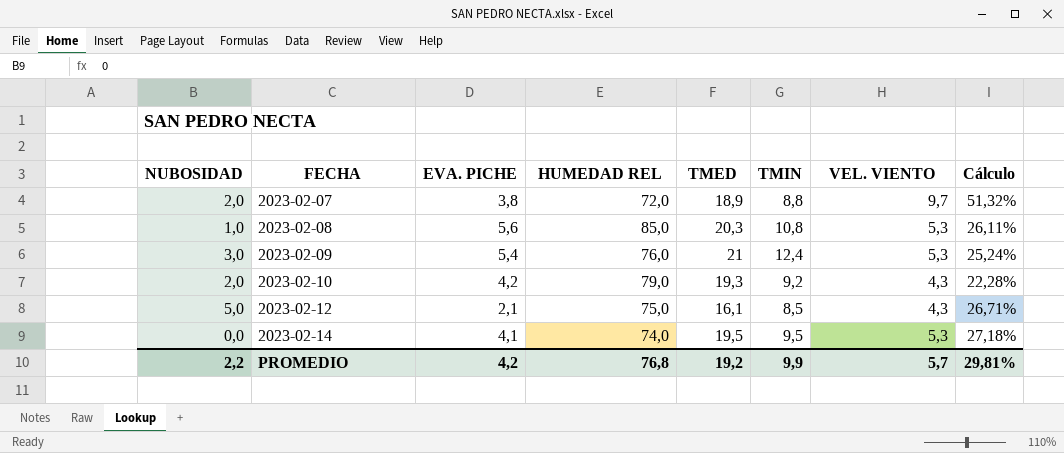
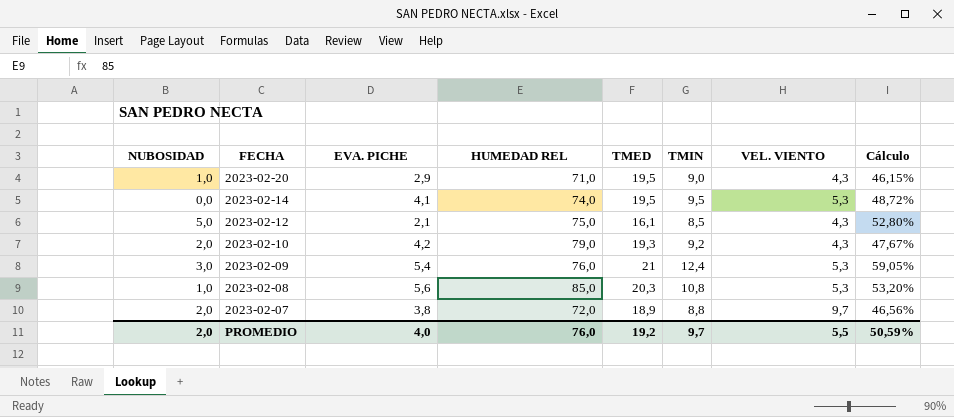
row order: FECHA ascending -> FECHA descending
column Cálculo | formula: [VEL. VIENTO] / [TMED] -> [TMIN] / [TMED]
row 2023-02-20: none -> 1,0 | 2,9 | 71,0 | 19,5 | 9,0 | 4,3 | 46,15%
PROMEDIO | NUBOSIDAD: 2,2 -> 2,0
PROMEDIO | EVA. PICHE: 4,2 -> 4,0
PROMEDIO | HUMEDAD REL: 76,8 -> 76,0
PROMEDIO | TMIN: 9,9 -> 9,7
PROMEDIO | VEL. VIENTO: 5,7 -> 5,5
PROMEDIO | Cálculo: 29,81% -> 50,59%

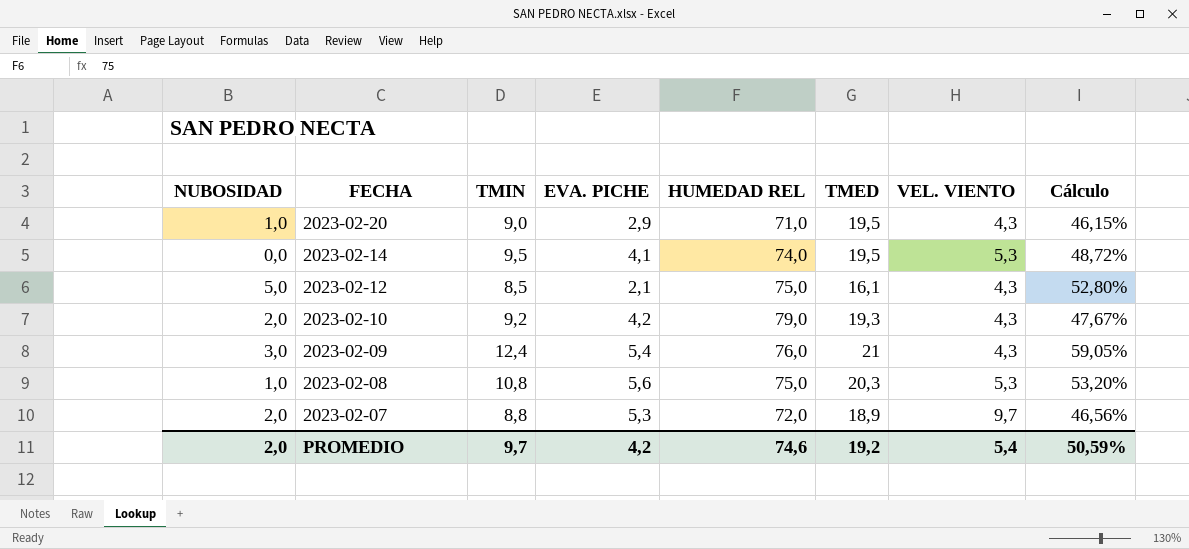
column TMIN | position: 6 -> 3
2023-02-09 | VEL. VIENTO: 5,3 -> 4,3
2023-02-08 | HUMEDAD REL: 85,0 -> 75,0
2023-02-07 | EVA. PICHE: 3,8 -> 5,3
PROMEDIO | EVA. PICHE: 4,0 -> 4,2
PROMEDIO | HUMEDAD REL: 76,0 -> 74,6
PROMEDIO | VEL. VIENTO: 5,5 -> 5,4

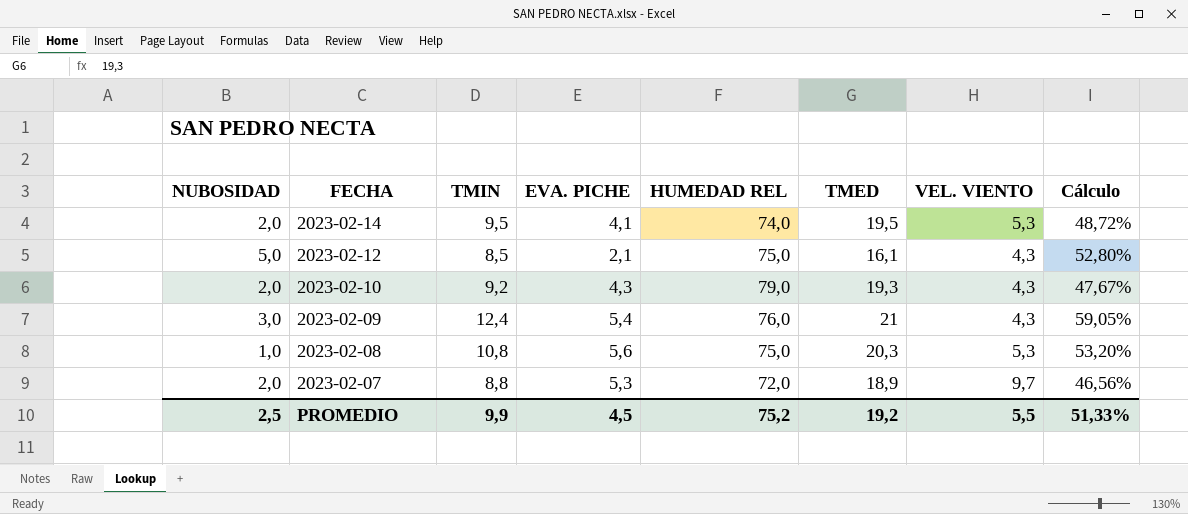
row 2023-02-20: 1,0 | 9,0 | 2,9 | 71,0 | 19,5 | 4,3 | 46,15% -> none
2023-02-14 | NUBOSIDAD: 0,0 -> 2,0
2023-02-10 | EVA. PICHE: 4,2 -> 4,3
PROMEDIO | NUBOSIDAD: 2,0 -> 2,5
PROMEDIO | TMIN: 9,7 -> 9,9
PROMEDIO | EVA. PICHE: 4,2 -> 4,5
PROMEDIO | HUMEDAD REL: 74,6 -> 75,2
PROMEDIO | VEL. VIENTO: 5,4 -> 5,5
PROMEDIO | Cálculo: 50,59% -> 51,33%

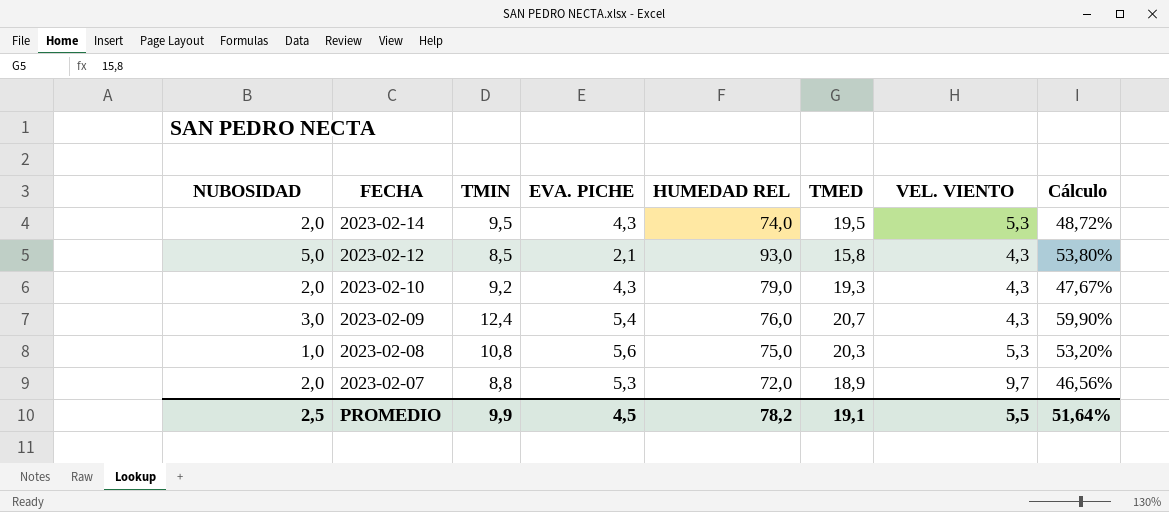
2023-02-14 | EVA. PICHE: 4,1 -> 4,3
2023-02-12 | HUMEDAD REL: 75,0 -> 93,0
2023-02-12 | TMED: 16,1 -> 15,8
2023-02-12 | Cálculo: 52,80% -> 53,80%
2023-02-09 | TMED: 21 -> 20,7
2023-02-09 | Cálculo: 59,05% -> 59,90%
PROMEDIO | HUMEDAD REL: 75,2 -> 78,2
PROMEDIO | TMED: 19,2 -> 19,1
PROMEDIO | Cálculo: 51,33% -> 51,64%

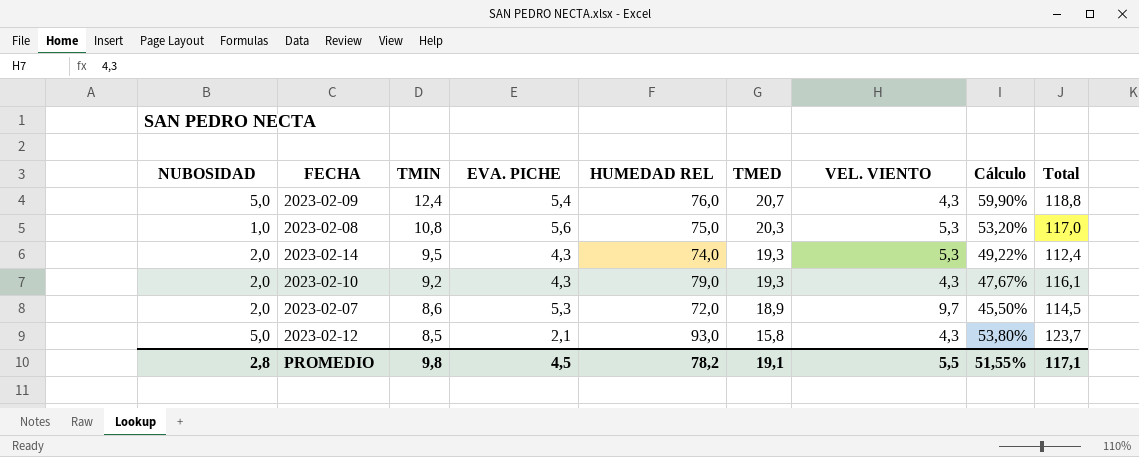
row order: FECHA descending -> TMIN descending
column Total | formula: none -> [TMIN] + [EVA. PICHE] + [HUMEDAD REL] + [TMED] + [VEL. VIENTO]
2023-02-09 | NUBOSIDAD: 3,0 -> 5,0
2023-02-14 | TMED: 19,5 -> 19,3
2023-02-14 | Cálculo: 48,72% -> 49,22%
2023-02-07 | TMIN: 8,8 -> 8,6
2023-02-07 | Cálculo: 46,56% -> 45,50%
PROMEDIO | NUBOSIDAD: 2,5 -> 2,8
PROMEDIO | TMIN: 9,9 -> 9,8
PROMEDIO | Cálculo: 51,64% -> 51,55%

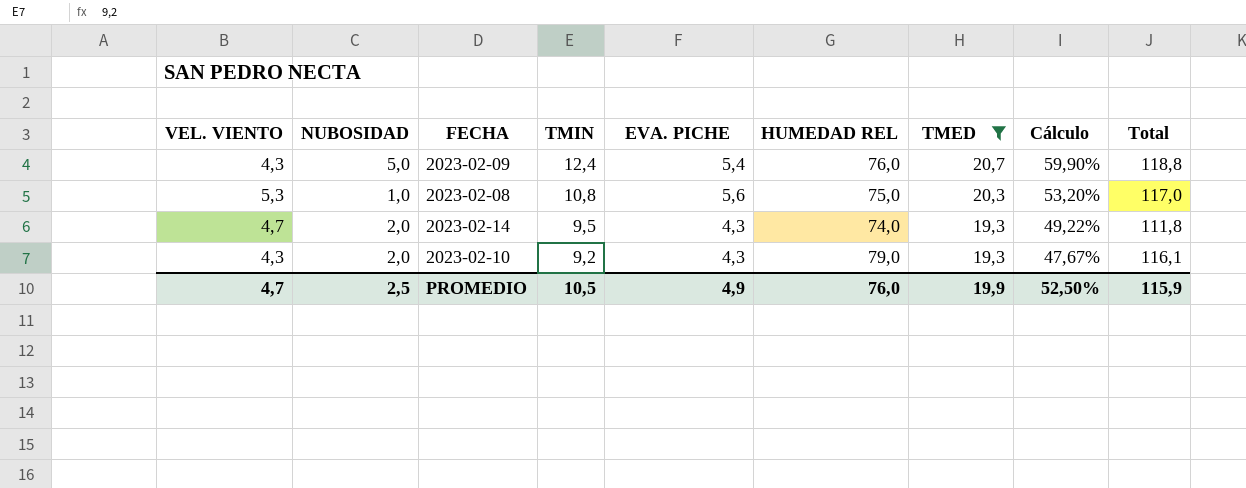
filter: none -> TMED >= 19,3
column VEL. VIENTO | position: 7 -> 1
2023-02-14 | VEL. VIENTO: 5,3 -> 4,7
2023-02-14 | Total: 112,4 -> 111,8
PROMEDIO | VEL. VIENTO: 5,5 -> 4,7
PROMEDIO | NUBOSIDAD: 2,8 -> 2,5
PROMEDIO | TMIN: 9,8 -> 10,5
PROMEDIO | EVA. PICHE: 4,5 -> 4,9
PROMEDIO | HUMEDAD REL: 78,2 -> 76,0
PROMEDIO | TMED: 19,1 -> 19,9
PROMEDIO | Cálculo: 51,55% -> 52,50%
PROMEDIO | Total: 117,1 -> 115,9

